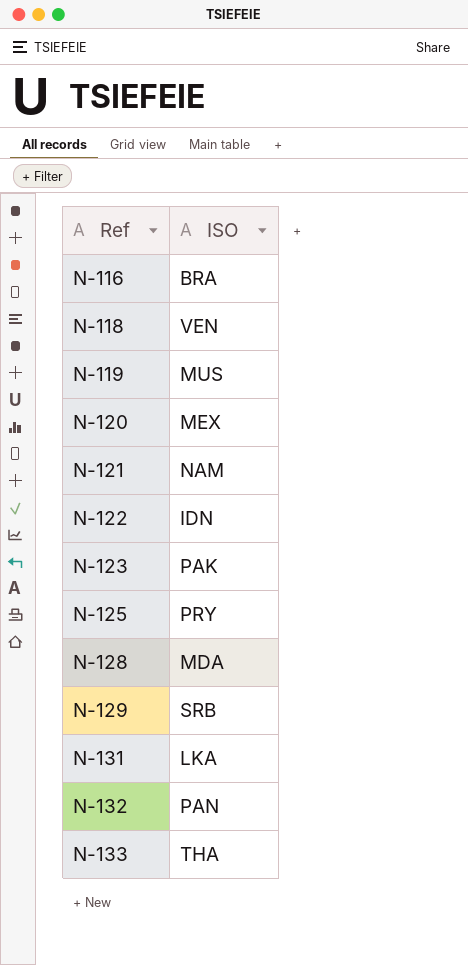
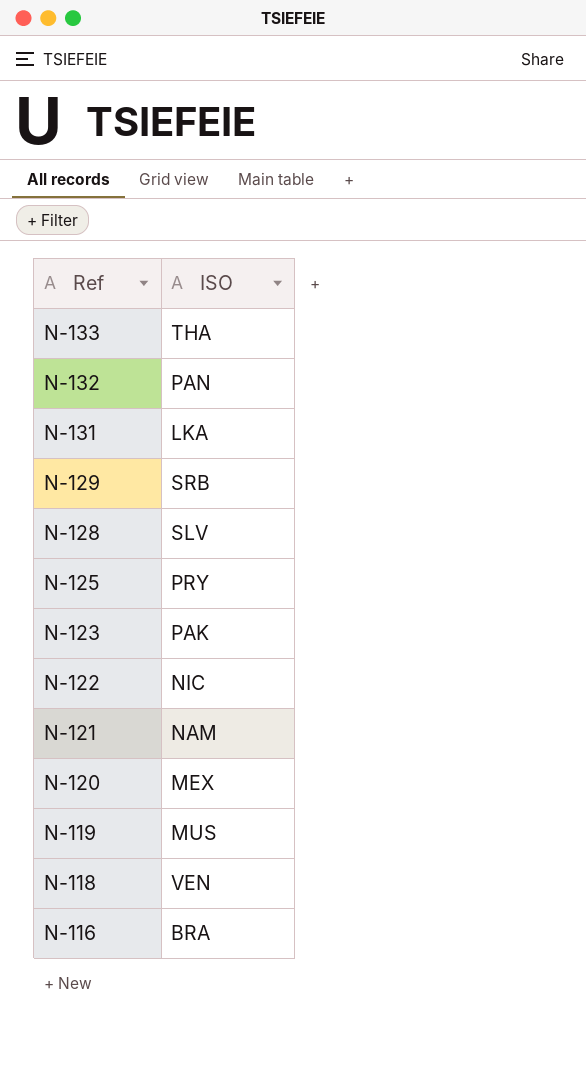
row order: Ref ascending -> Ref descending
N-128 | ISO: MDA -> SLV
N-122 | ISO: IDN -> NIC

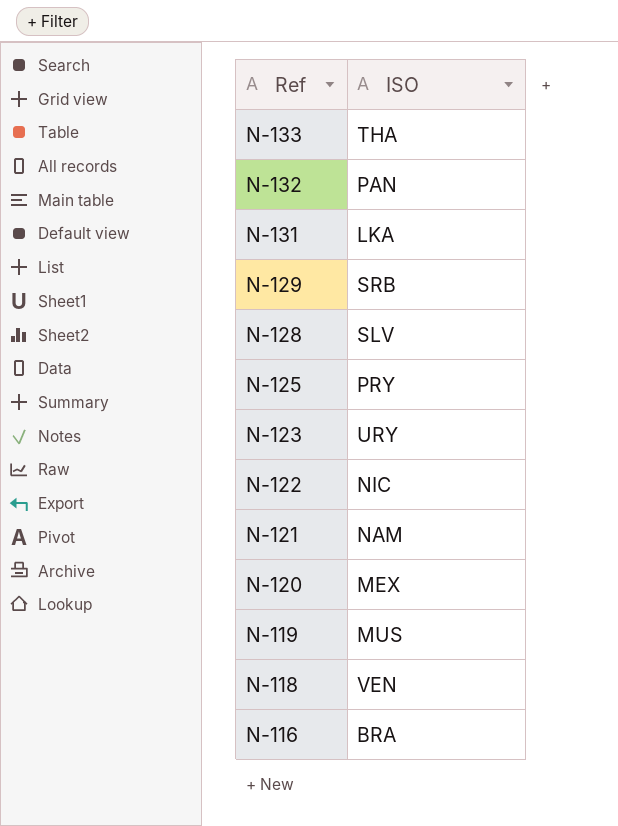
N-123 | ISO: PAK -> URY

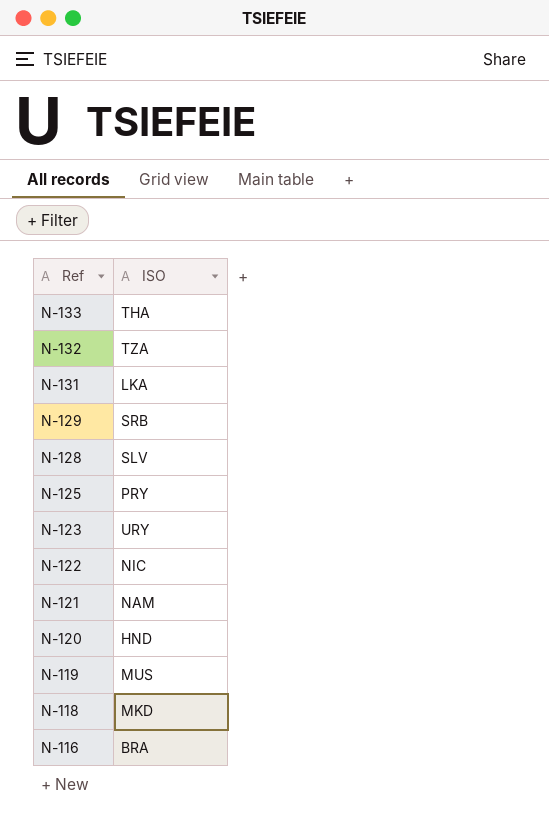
N-132 | ISO: PAN -> TZA
N-120 | ISO: MEX -> HND
N-118 | ISO: VEN -> MKD

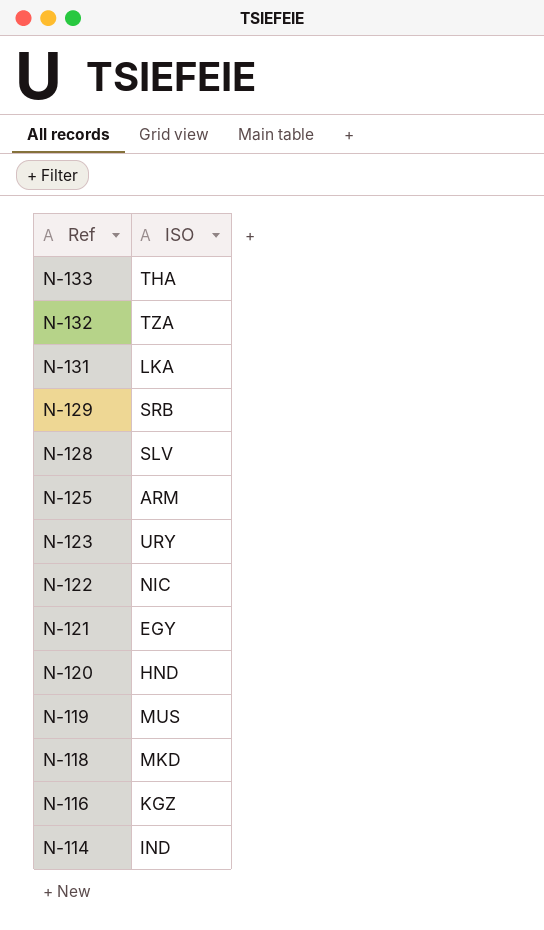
N-125 | ISO: PRY -> ARM
N-121 | ISO: NAM -> EGY
N-116 | ISO: BRA -> KGZ
row N-114: none -> IND

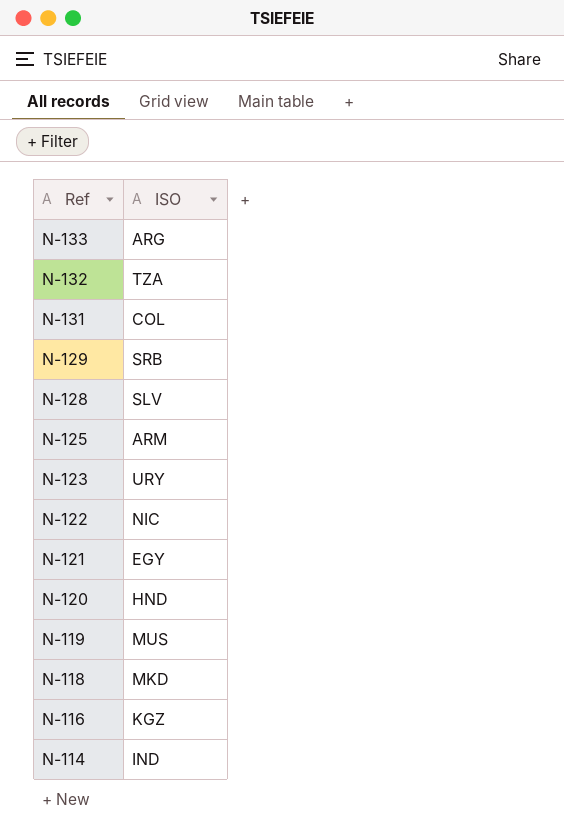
N-133 | ISO: THA -> ARG
N-131 | ISO: LKA -> COL

